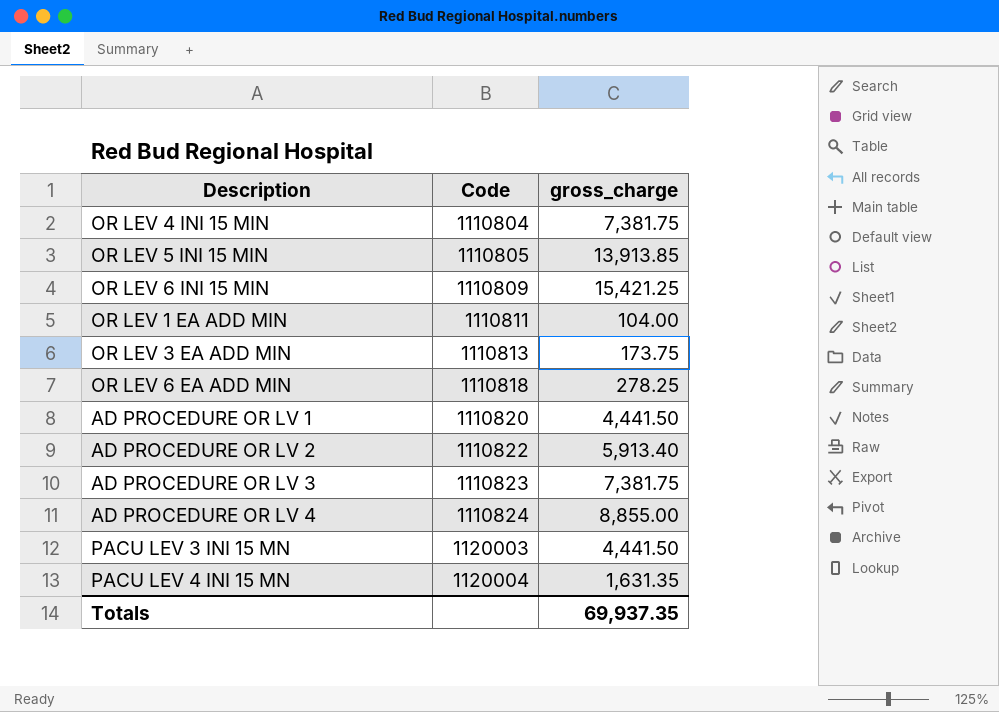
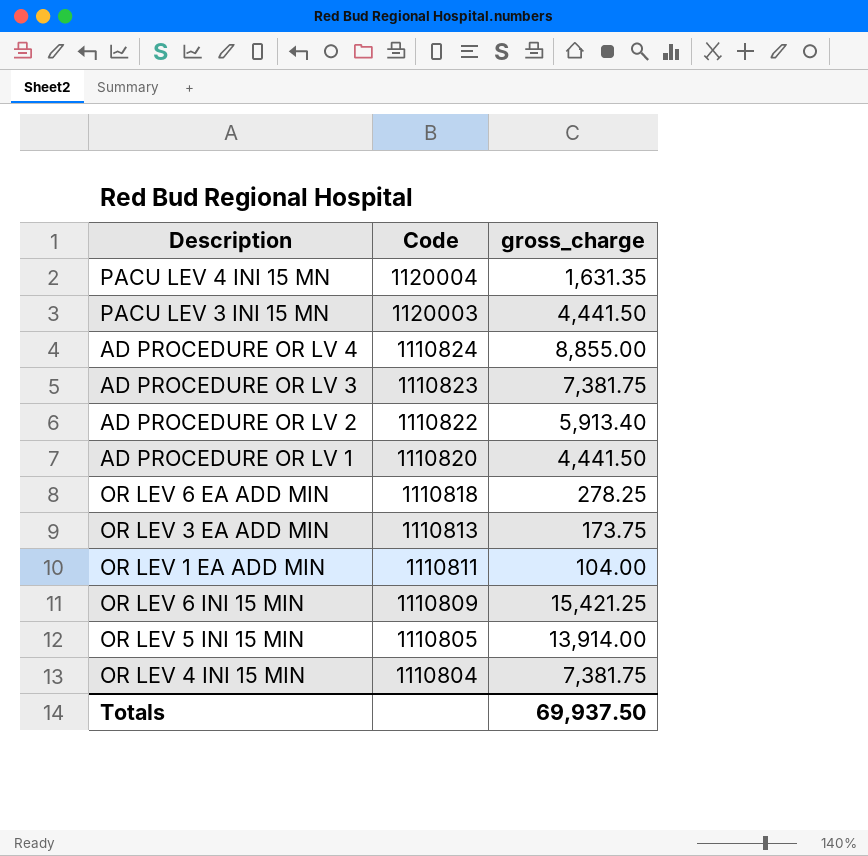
row order: Code ascending -> Code descending
OR LEV 5 INI 15 MIN | gross_charge: 13,913.85 -> 13,914.00
Totals | gross_charge: 69,937.35 -> 69,937.50

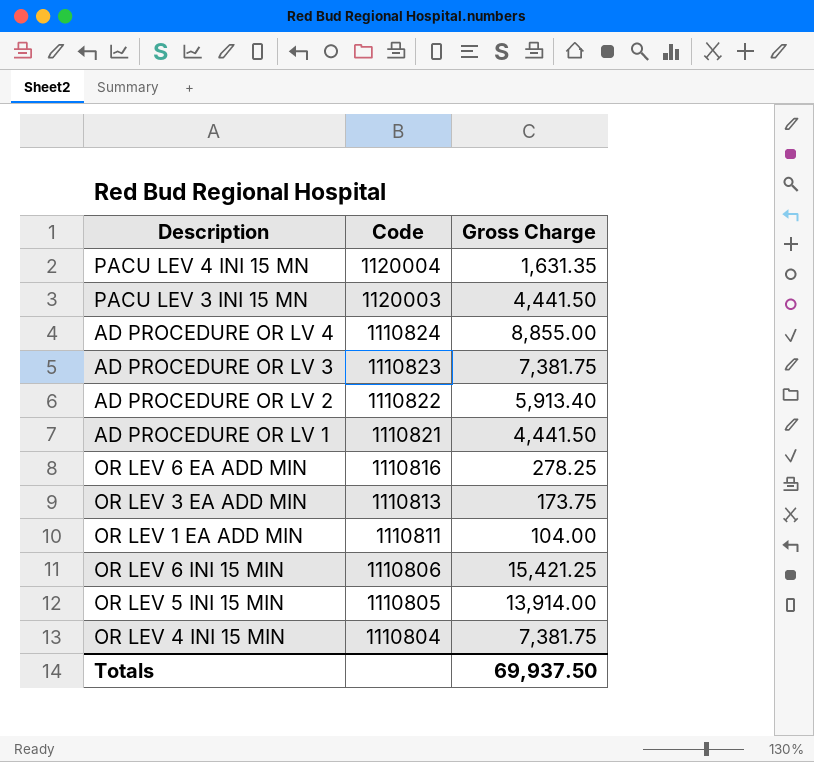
column name: gross_charge -> Gross Charge
AD PROCEDURE OR LV 1 | Code: 1110820 -> 1110821
OR LEV 6 EA ADD MIN | Code: 1110818 -> 1110816
OR LEV 6 INI 15 MIN | Code: 1110809 -> 1110806

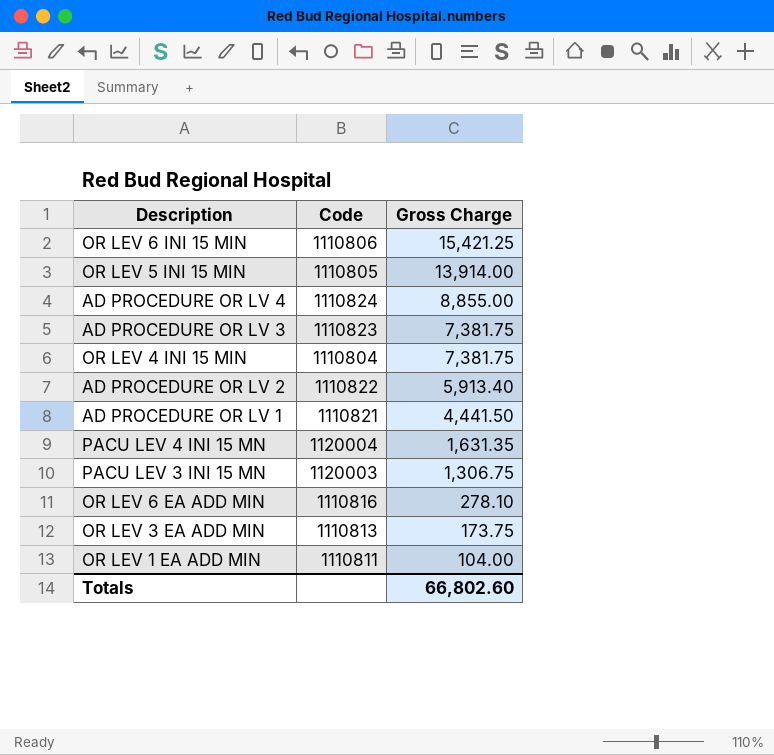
row order: Code descending -> Gross Charge descending
PACU LEV 3 INI 15 MN | Gross Charge: 4,441.50 -> 1,306.75
OR LEV 6 EA ADD MIN | Gross Charge: 278.25 -> 278.10
Totals | Gross Charge: 69,937.50 -> 66,802.60

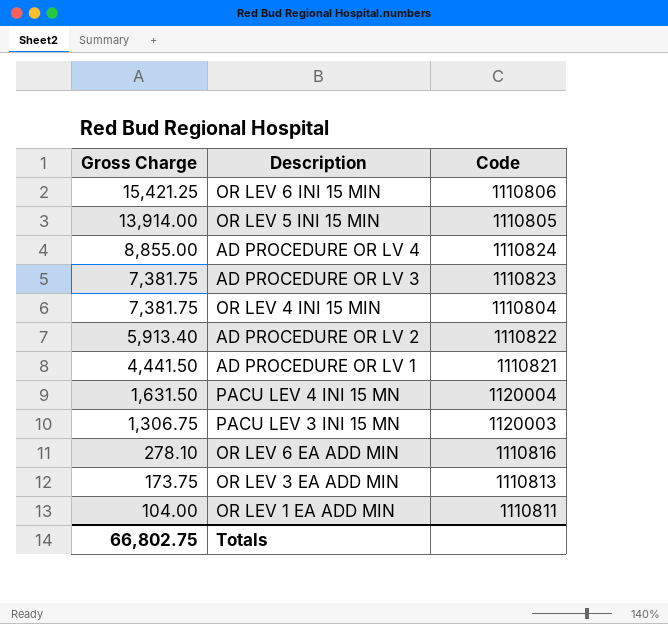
column Gross Charge | position: 3 -> 1
PACU LEV 4 INI 15 MN | Gross Charge: 1,631.35 -> 1,631.50
Totals | Gross Charge: 66,802.60 -> 66,802.75

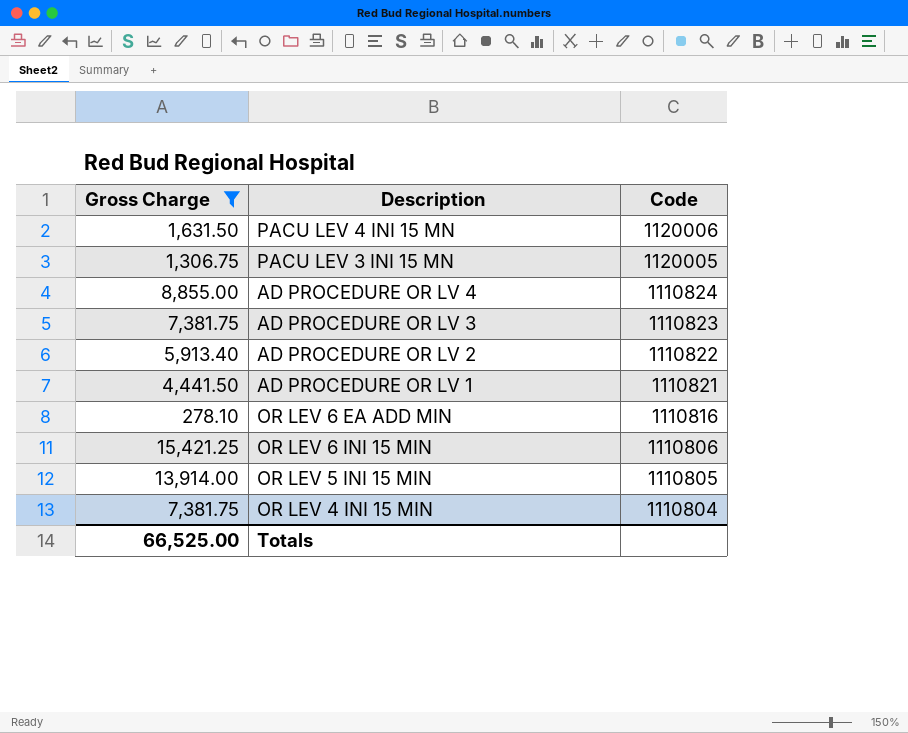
filter: none -> Gross Charge >= 278.10
row order: Gross Charge descending -> Code descending
PACU LEV 4 INI 15 MN | Code: 1120004 -> 1120006
PACU LEV 3 INI 15 MN | Code: 1120003 -> 1120005
Totals | Gross Charge: 66,802.75 -> 66,525.00

